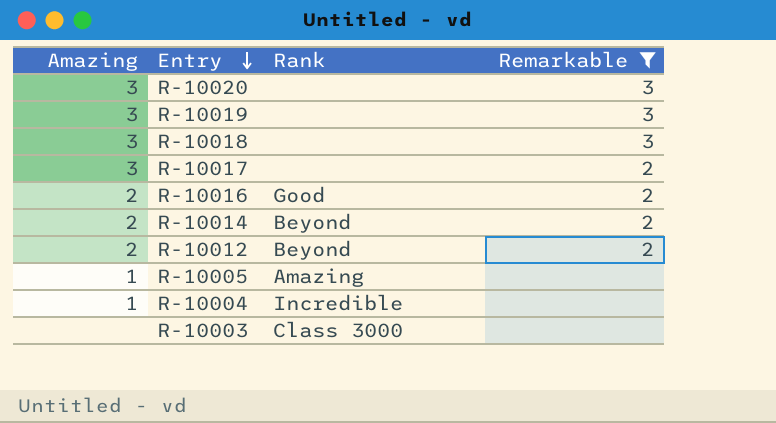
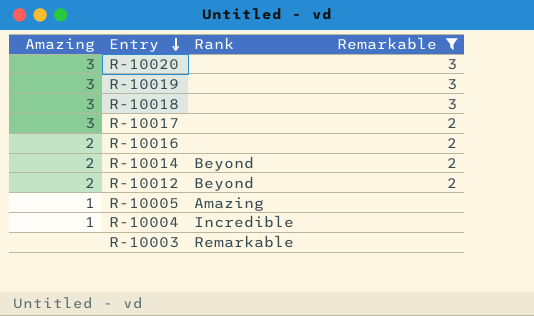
R-10016 | Rank: Good -> none
R-10003 | Rank: Class 3000 -> Remarkable

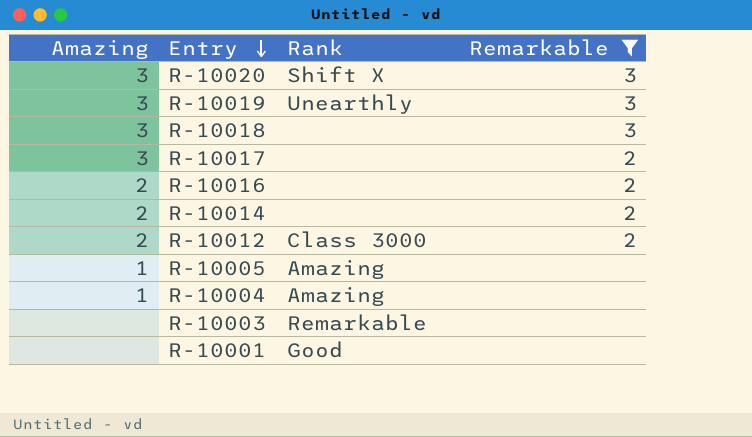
R-10020 | Rank: none -> Shift X
R-10019 | Rank: none -> Unearthly
R-10014 | Rank: Beyond -> none
R-10012 | Rank: Beyond -> Class 3000
R-10004 | Rank: Incredible -> Amazing
row R-10001: none -> none | Good | none

